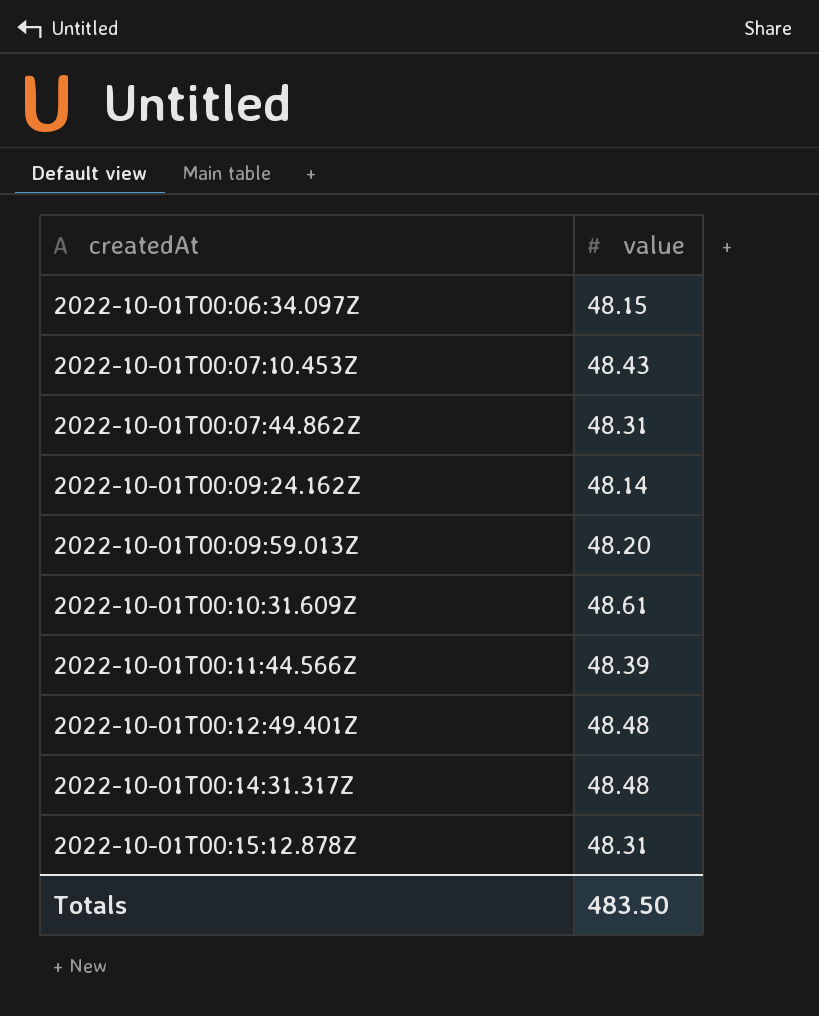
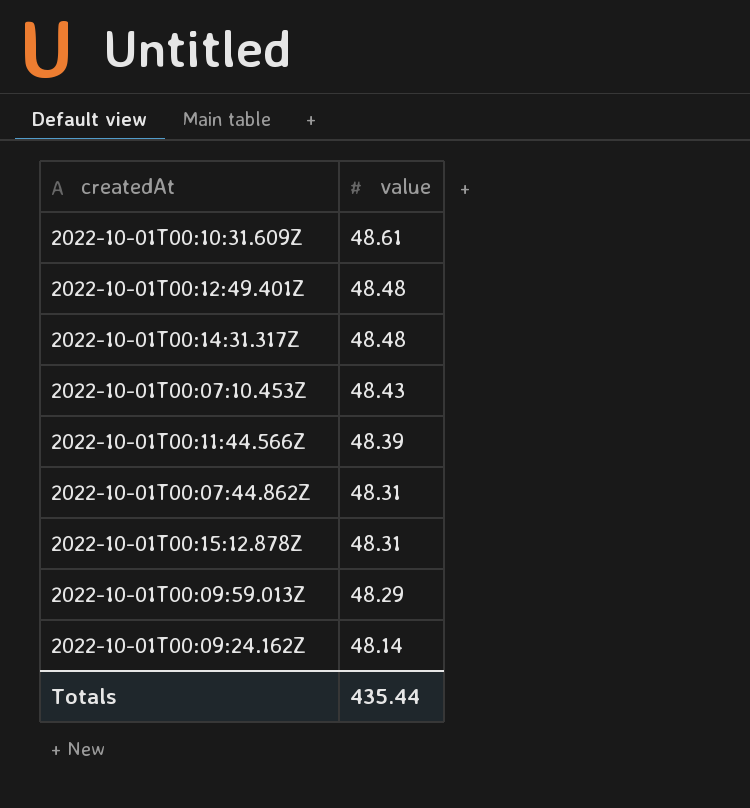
row order: createdAt ascending -> value descending
row 2022-10-01T00:06:34.097Z: 48.15 -> none
2022-10-01T00:09:59.013Z | value: 48.20 -> 48.29
Totals | value: 483.50 -> 435.44

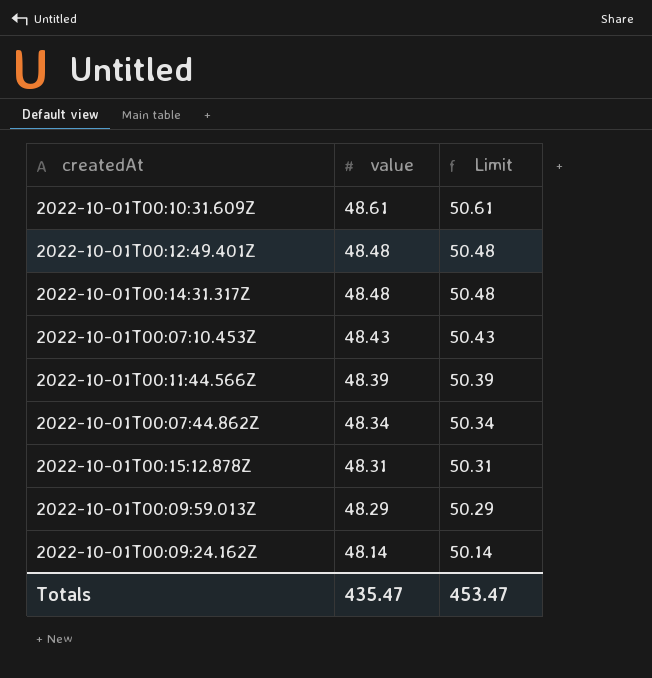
column Limit | formula: none -> [value] + 2
2022-10-01T00:07:44.862Z | value: 48.31 -> 48.34
Totals | value: 435.44 -> 435.47

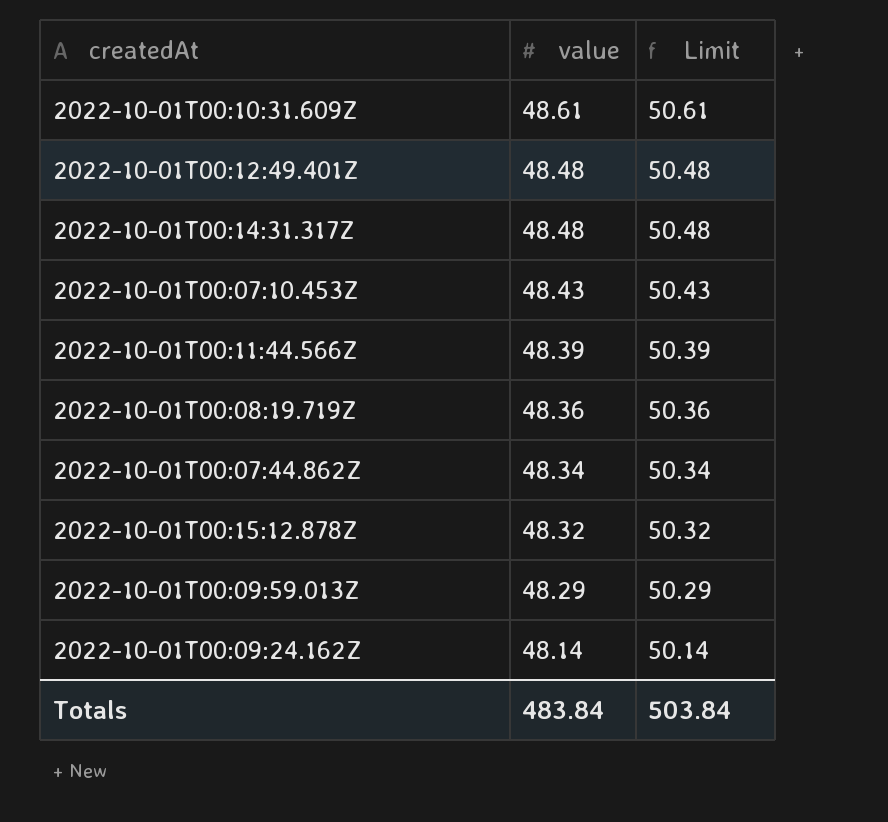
row 2022-10-01T00:08:19.719Z: none -> 48.36 | 50.36
2022-10-01T00:15:12.878Z | value: 48.31 -> 48.32
2022-10-01T00:15:12.878Z | Limit: 50.31 -> 50.32
Totals | value: 435.47 -> 483.84
Totals | Limit: 453.47 -> 503.84

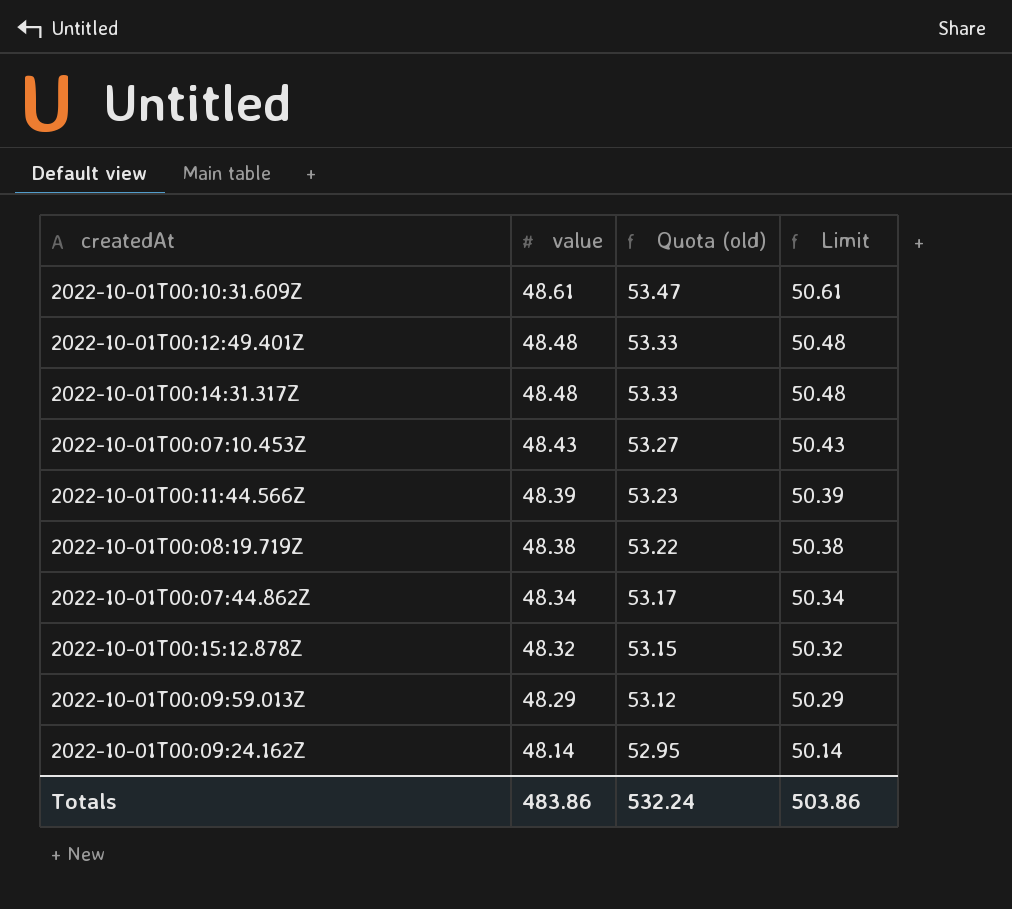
column Quota (old) | formula: none -> [value] * 1.1
2022-10-01T00:08:19.719Z | value: 48.36 -> 48.38
2022-10-01T00:08:19.719Z | Limit: 50.36 -> 50.38
Totals | value: 483.84 -> 483.86
Totals | Limit: 503.84 -> 503.86

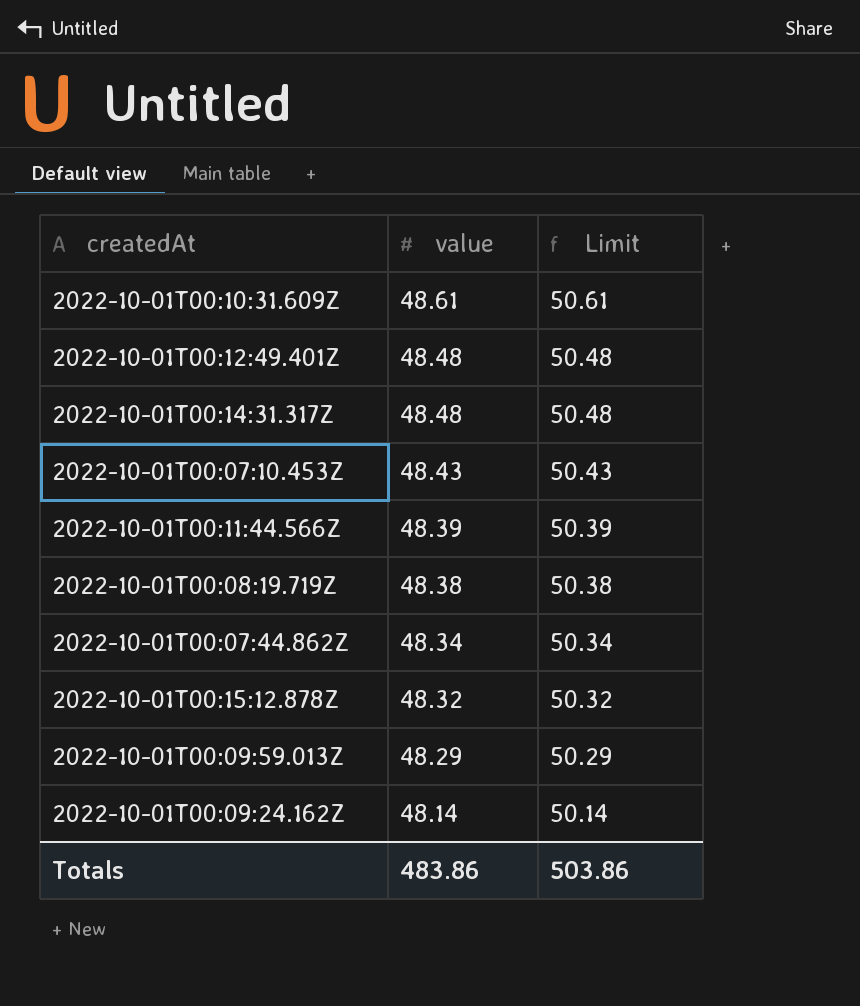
column Quota (old) | formula: [value] * 1.1 -> none

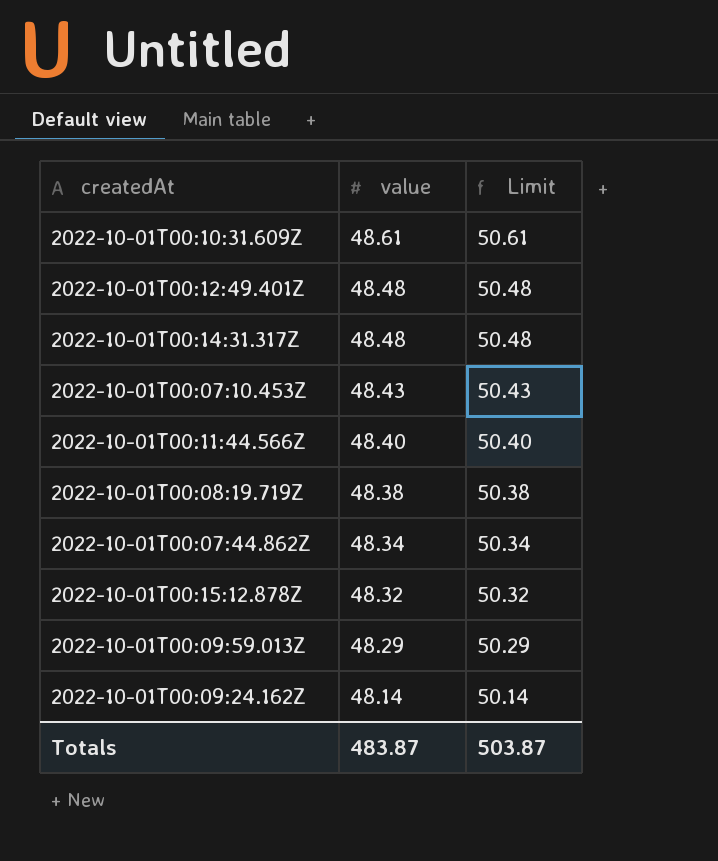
2022-10-01T00:11:44.566Z | value: 48.39 -> 48.40
2022-10-01T00:11:44.566Z | Limit: 50.39 -> 50.40
Totals | value: 483.86 -> 483.87
Totals | Limit: 503.86 -> 503.87

